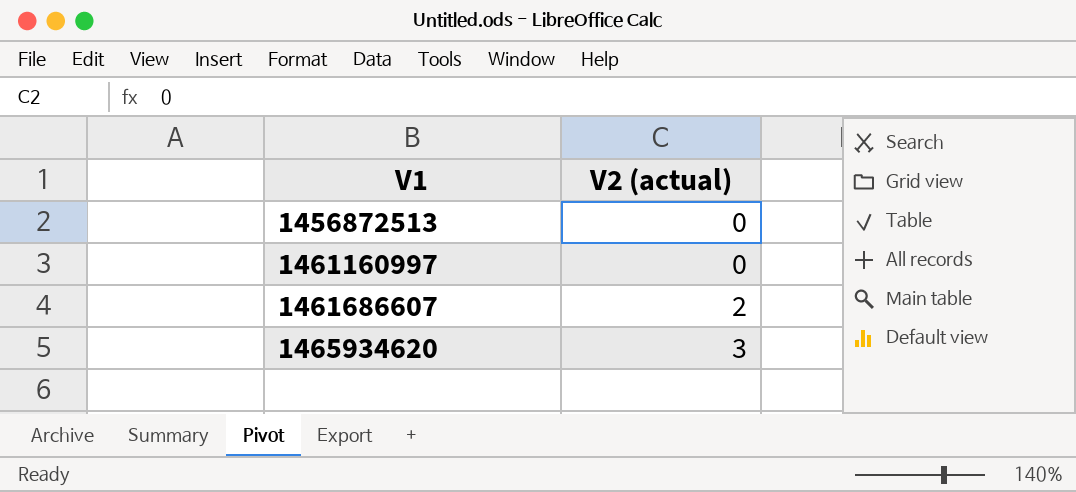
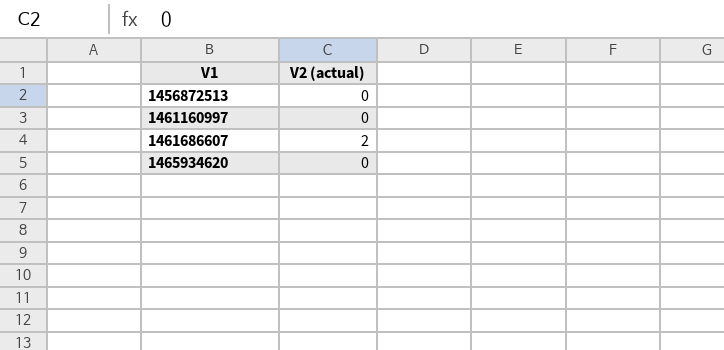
1465934620 | V2 (actual): 3 -> 0

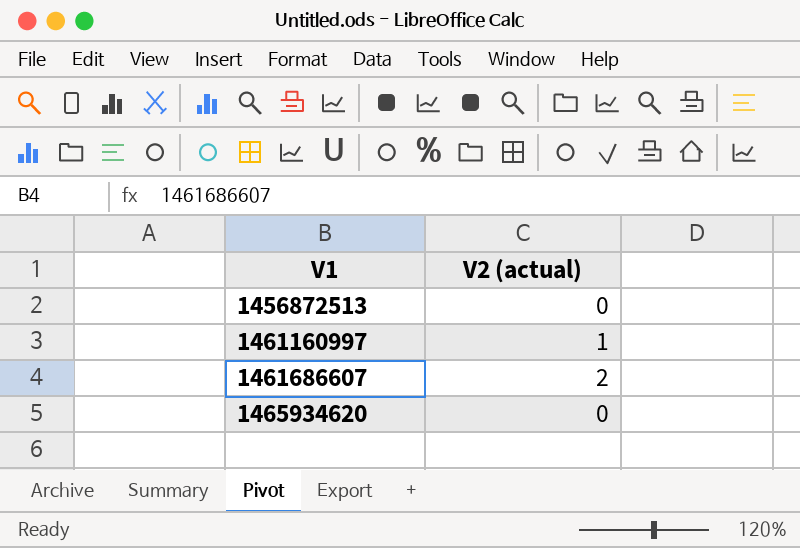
1461160997 | V2 (actual): 0 -> 1

